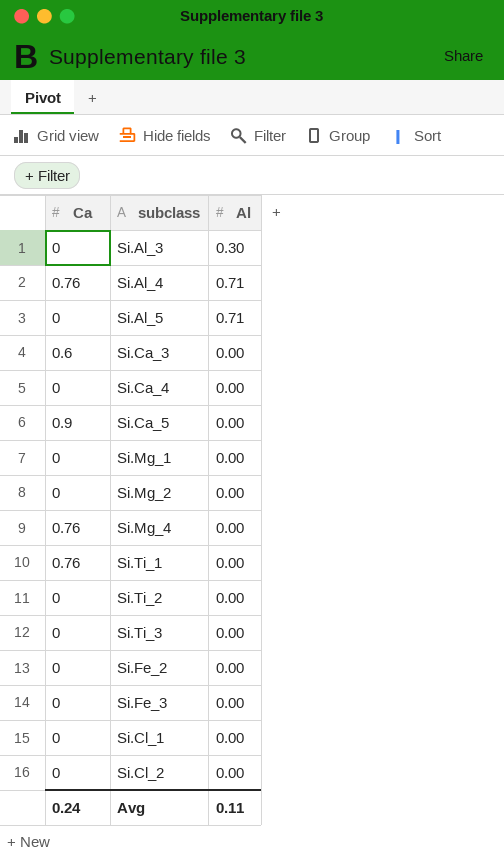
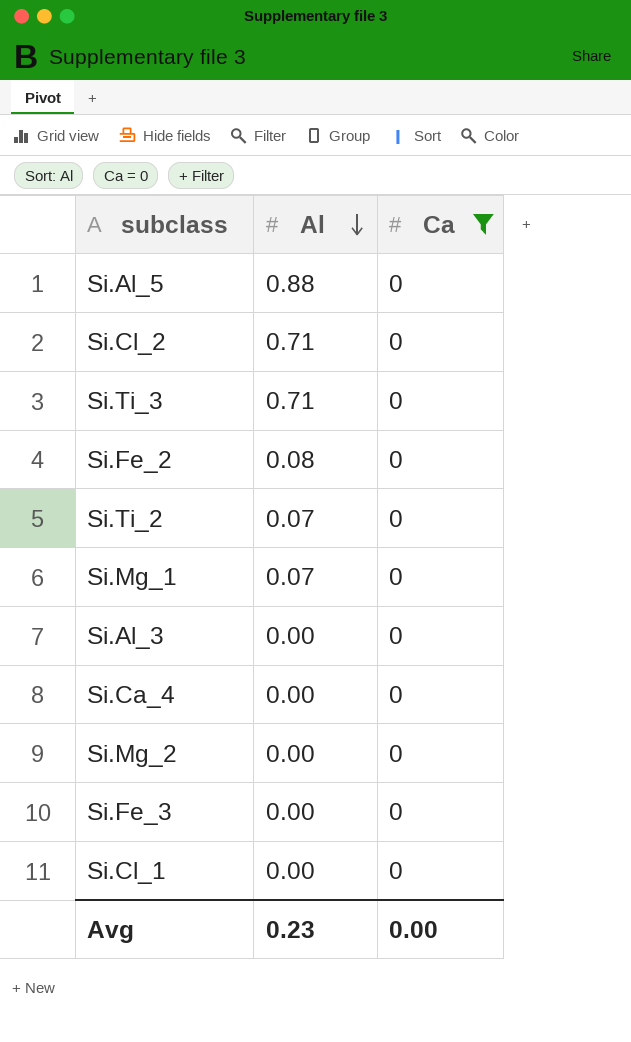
filter: none -> Ca = 0
row order: none -> Al descending
column Ca | position: 1 -> 3
Si.Al_5 | Al: 0.71 -> 0.88
Si.Cl_2 | Al: 0.00 -> 0.71
Si.Ti_3 | Al: 0.00 -> 0.71
Si.Fe_2 | Al: 0.00 -> 0.08
Si.Ti_2 | Al: 0.00 -> 0.07
Si.Mg_1 | Al: 0.00 -> 0.07
Si.Al_3 | Al: 0.30 -> 0.00
Avg | Al: 0.11 -> 0.23
Avg | Ca: 0.24 -> 0.00

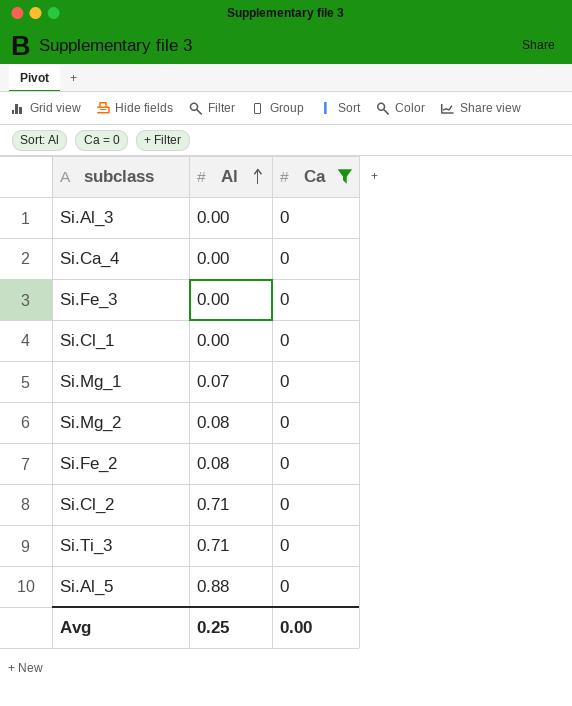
row order: Al descending -> Al ascending
row Si.Ti_2: 0.07 | 0 -> none
Si.Mg_2 | Al: 0.00 -> 0.08
Avg | Al: 0.23 -> 0.25

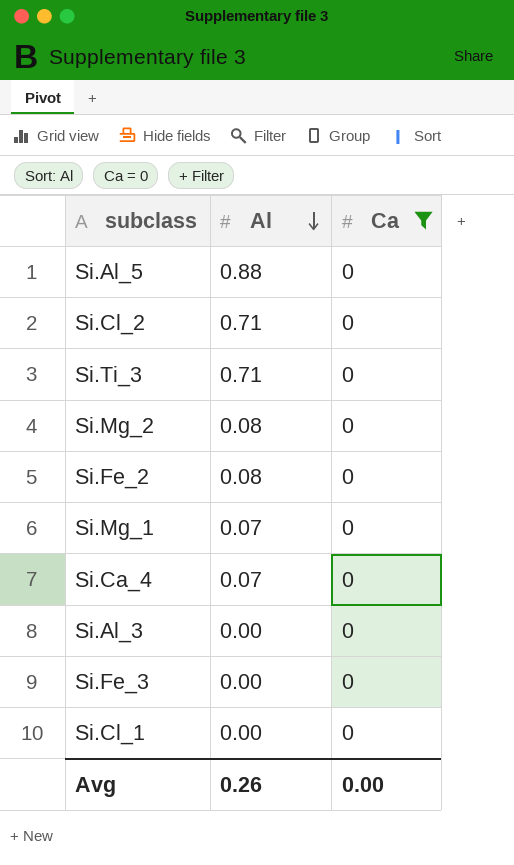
row order: Al ascending -> Al descending
Si.Ca_4 | Al: 0.00 -> 0.07
Avg | Al: 0.25 -> 0.26

